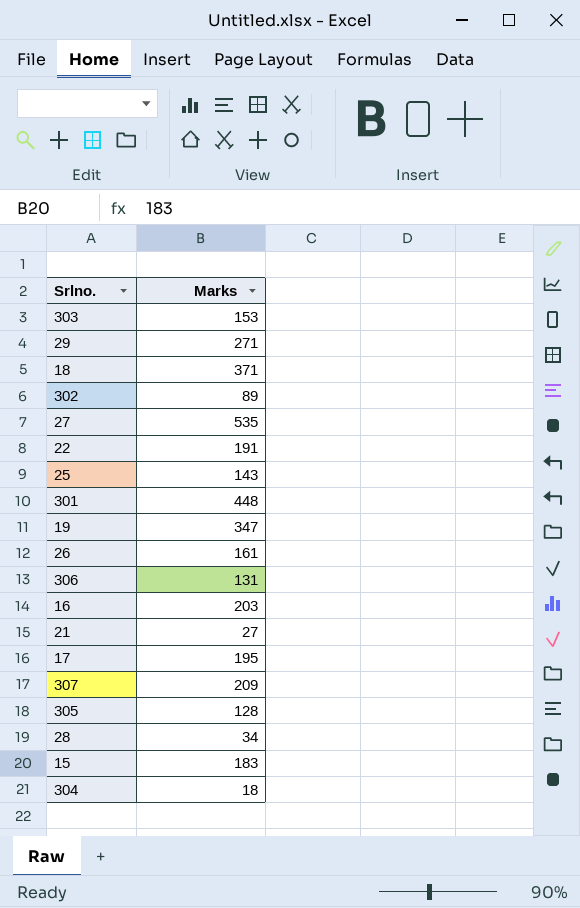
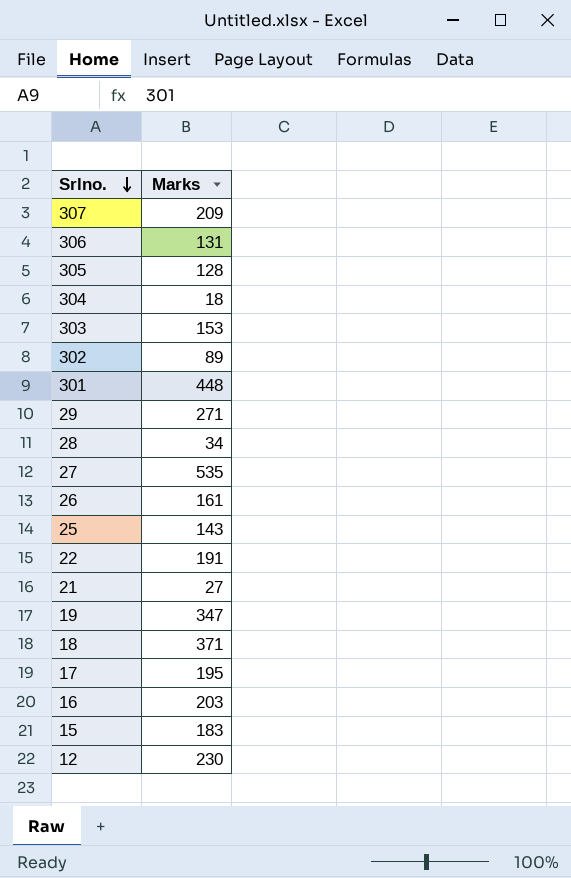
row order: none -> Srlno. descending
row 12: none -> 230

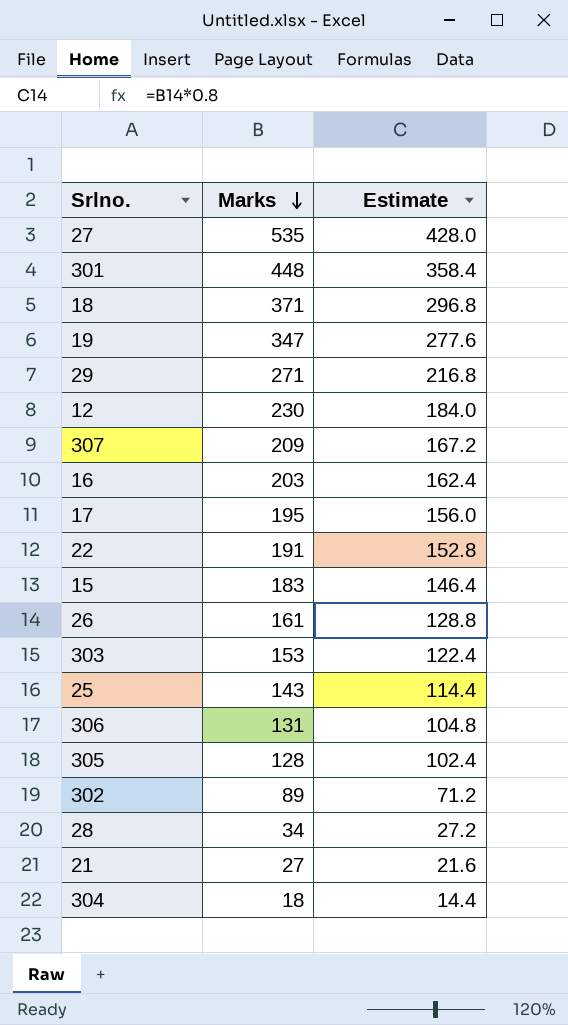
row order: Srlno. descending -> Marks descending
column Estimate | formula: none -> [Marks] * 0.8

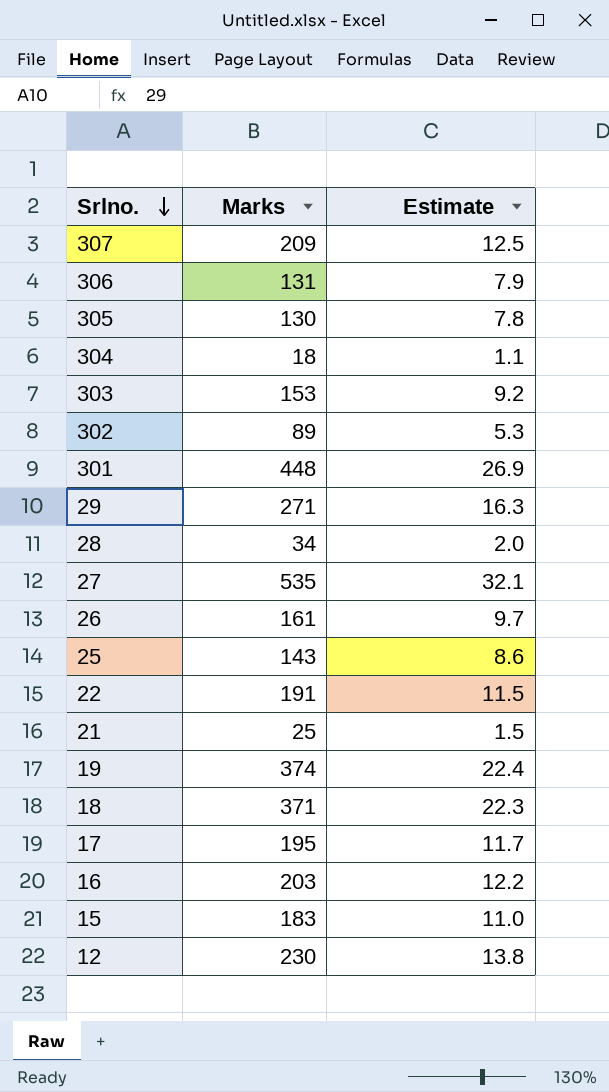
row order: Marks descending -> Srlno. descending
column Estimate | formula: [Marks] * 0.8 -> [Marks] * 0.06
305 | Marks: 128 -> 130
21 | Marks: 27 -> 25
19 | Marks: 347 -> 374

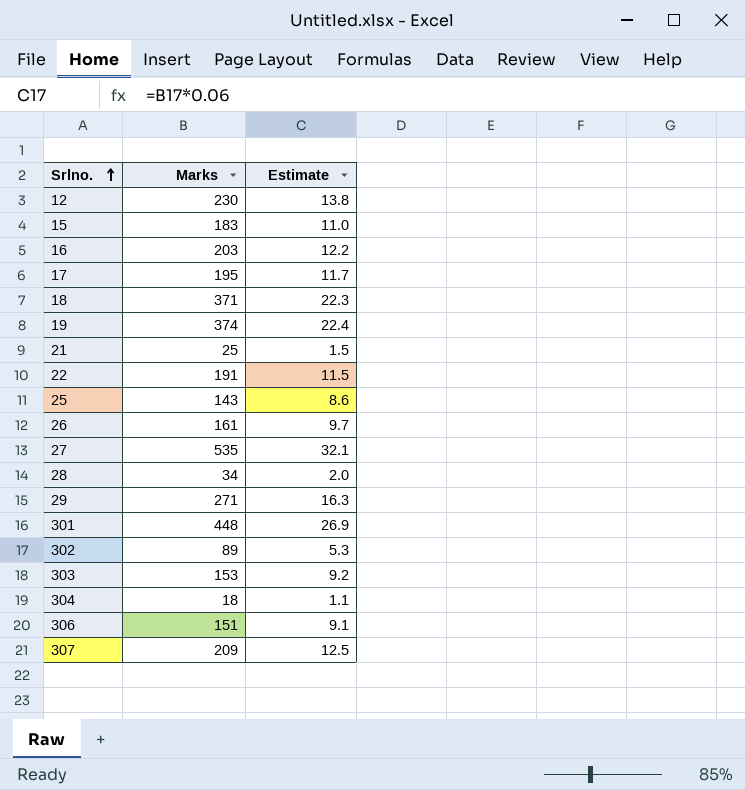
row order: Srlno. descending -> Srlno. ascending
row 305: 130 | 7.8 -> none
306 | Marks: 131 -> 151
306 | Estimate: 7.9 -> 9.1

